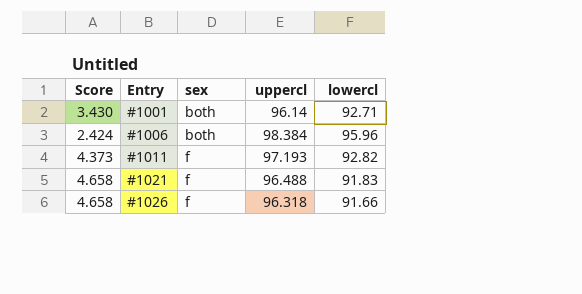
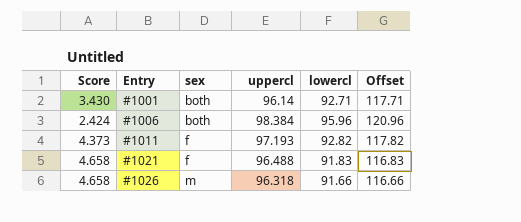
column Offset | formula: none -> [lowercl] + 25
#1026 | sex: f -> m

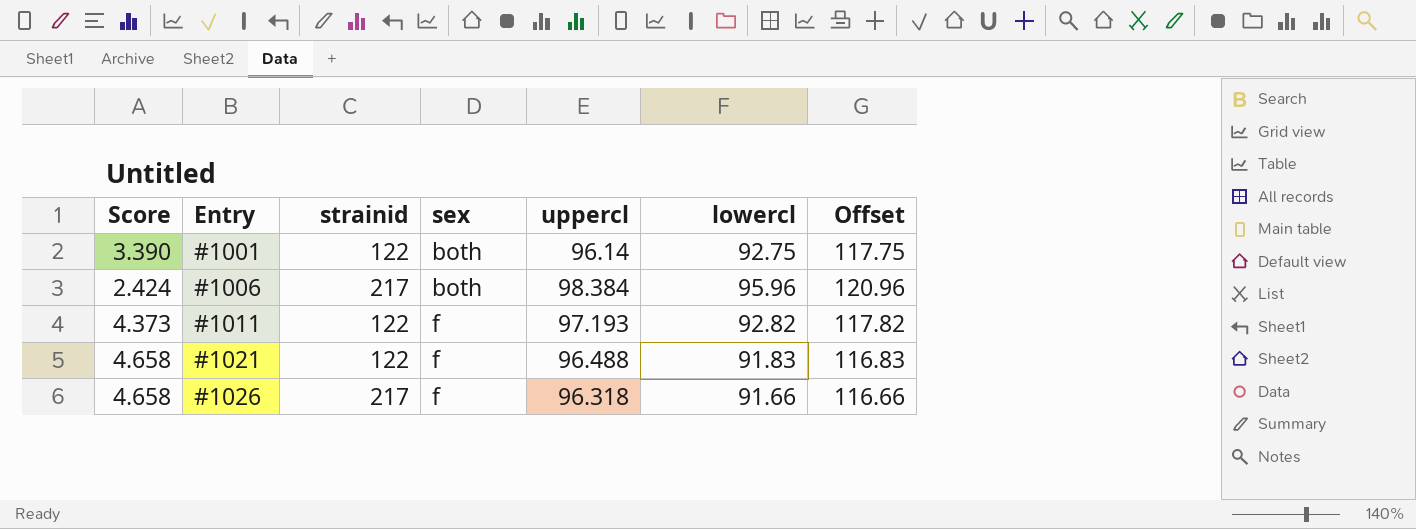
column strainid | position: none -> 3
#1001 | Score: 3.430 -> 3.390
#1001 | lowercl: 92.71 -> 92.75
#1001 | Offset: 117.71 -> 117.75
#1026 | sex: m -> f

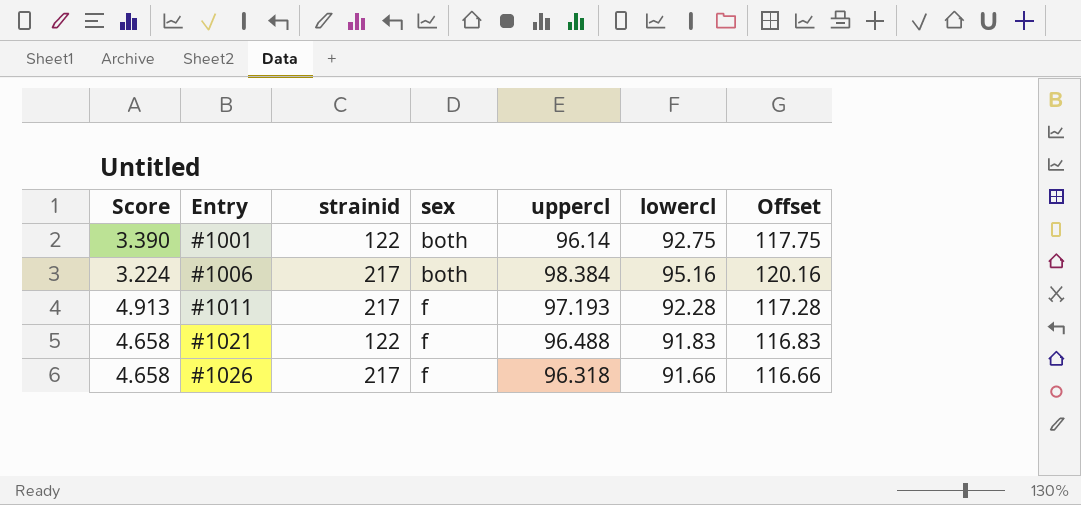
#1006 | Score: 2.424 -> 3.224
#1006 | lowercl: 95.96 -> 95.16
#1006 | Offset: 120.96 -> 120.16
#1011 | Score: 4.373 -> 4.913
#1011 | strainid: 122 -> 217
#1011 | lowercl: 92.82 -> 92.28
#1011 | Offset: 117.82 -> 117.28

